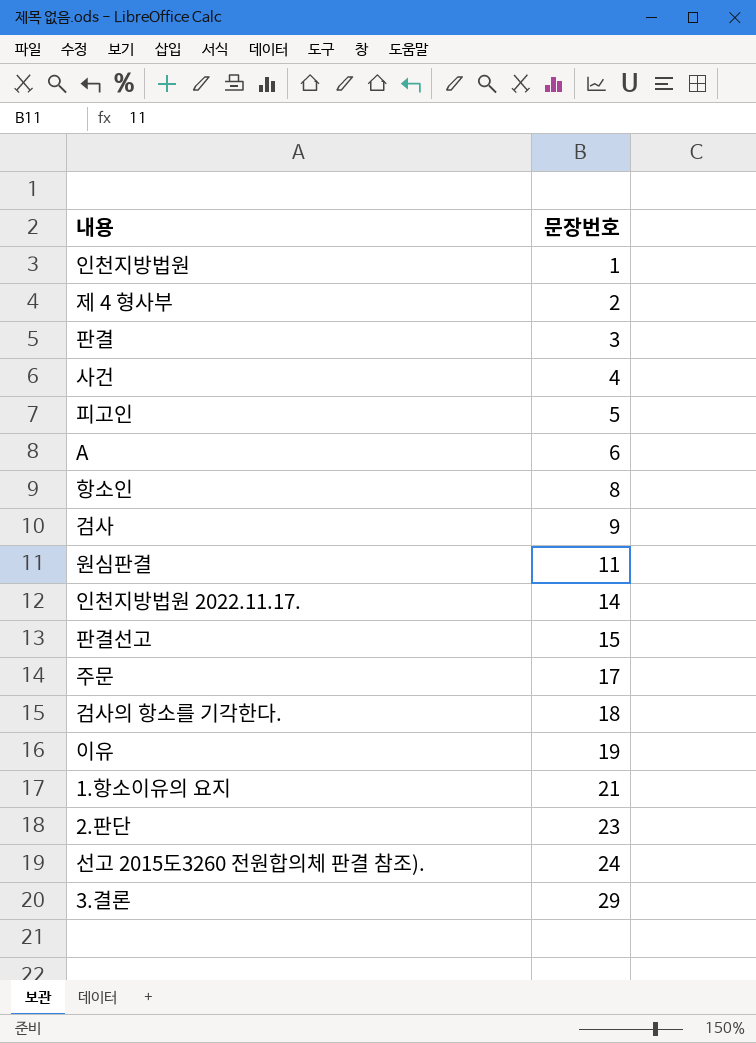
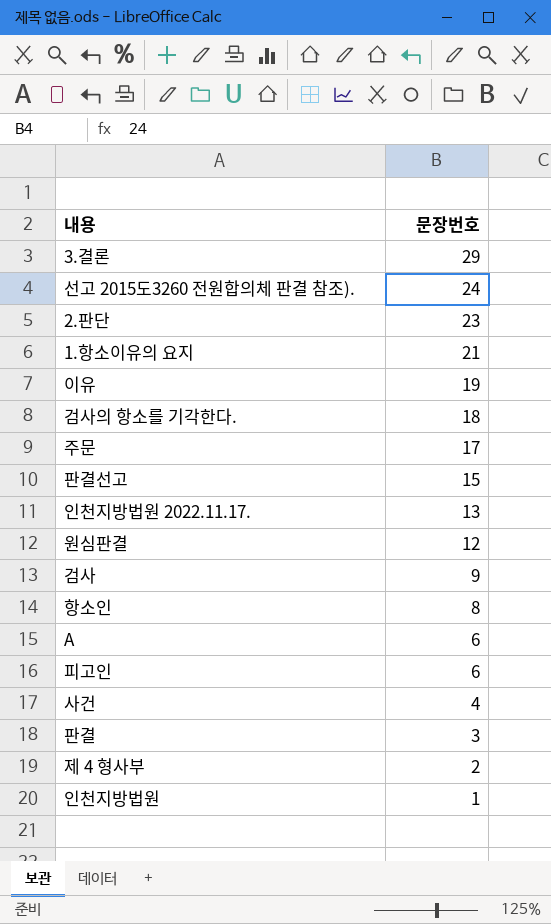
row order: 문장번호 ascending -> 문장번호 descending
인천지방법원 2022.11.17. | 문장번호: 14 -> 13
원심판결 | 문장번호: 11 -> 12
피고인 | 문장번호: 5 -> 6

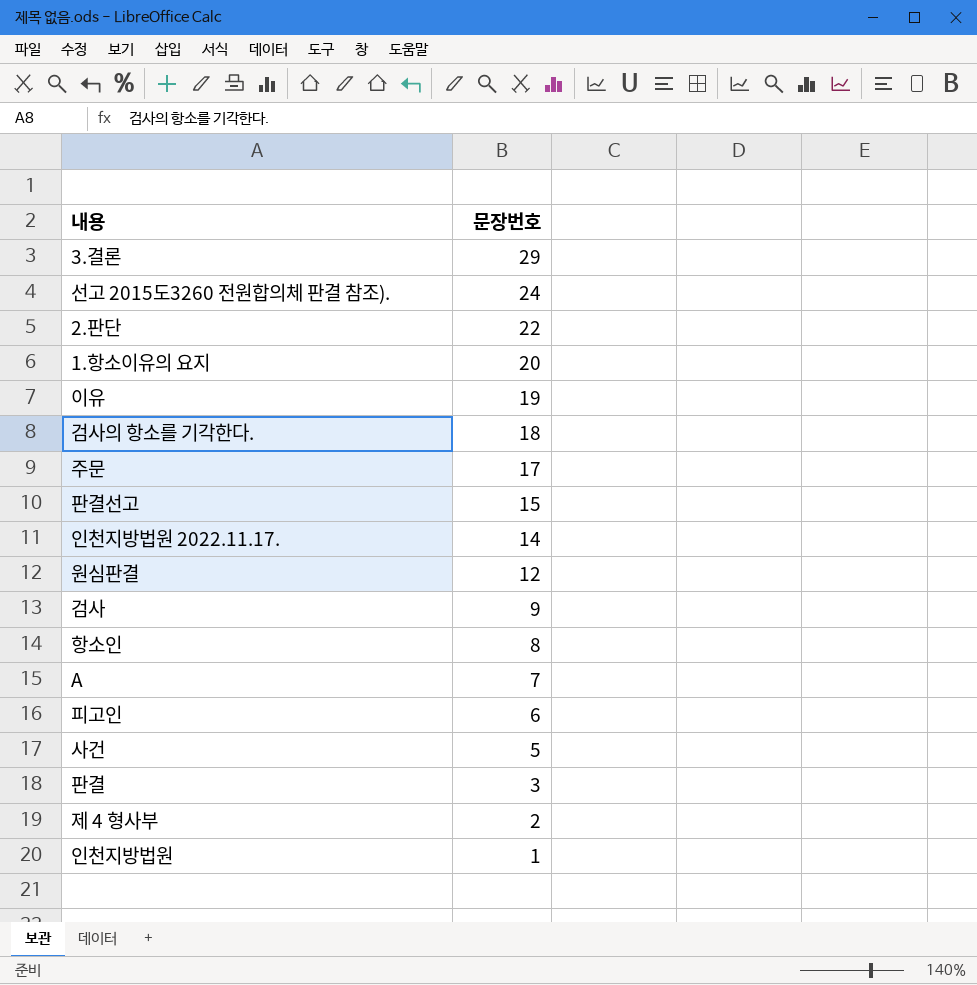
2.판단 | 문장번호: 23 -> 22
1.항소이유의 요지 | 문장번호: 21 -> 20
인천지방법원 2022.11.17. | 문장번호: 13 -> 14
A | 문장번호: 6 -> 7
사건 | 문장번호: 4 -> 5

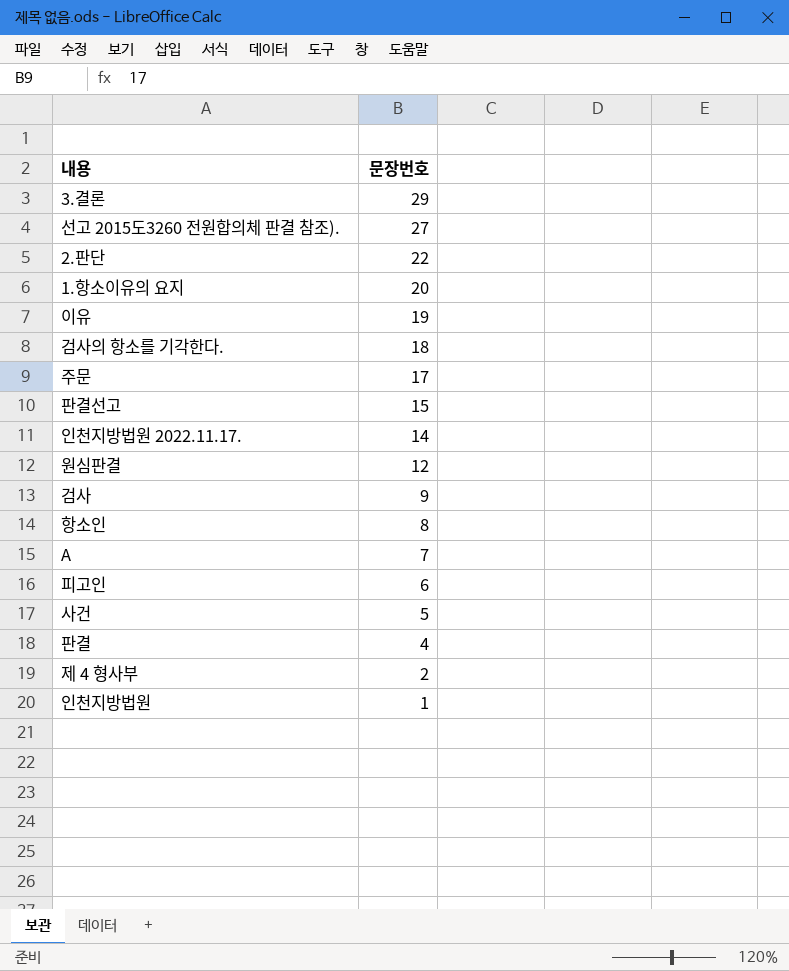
선고 2015도3260 전원합의체 판결 참조). | 문장번호: 24 -> 27
판결 | 문장번호: 3 -> 4

